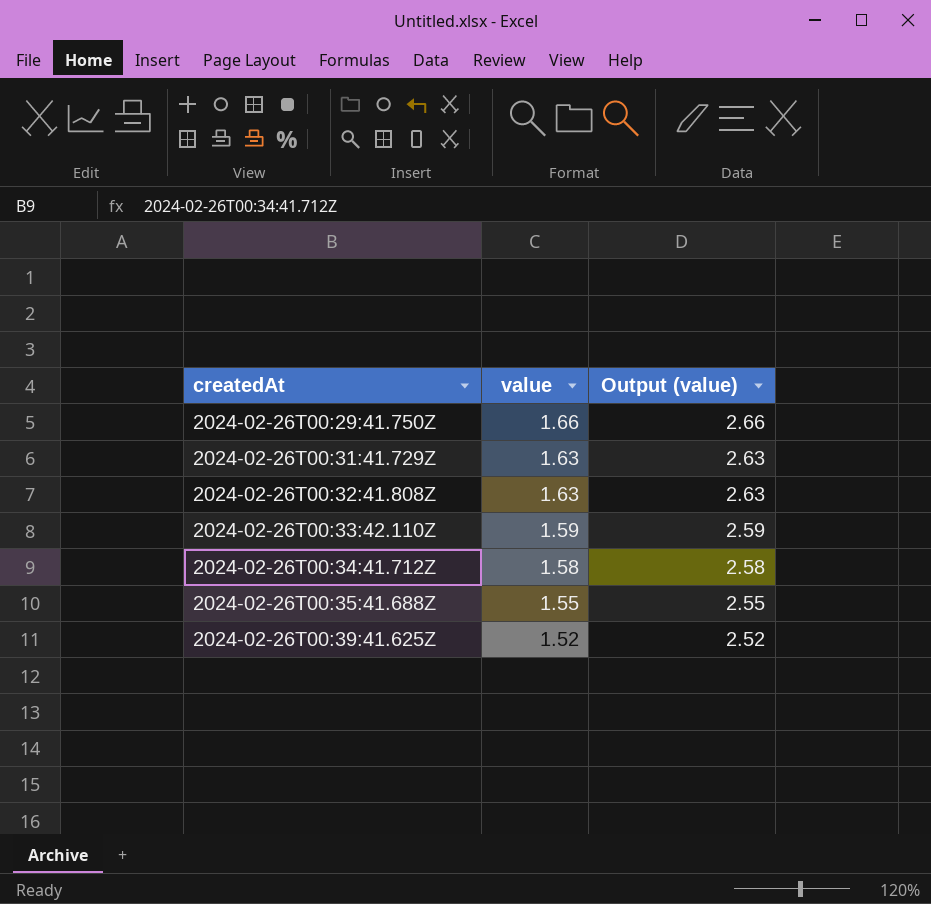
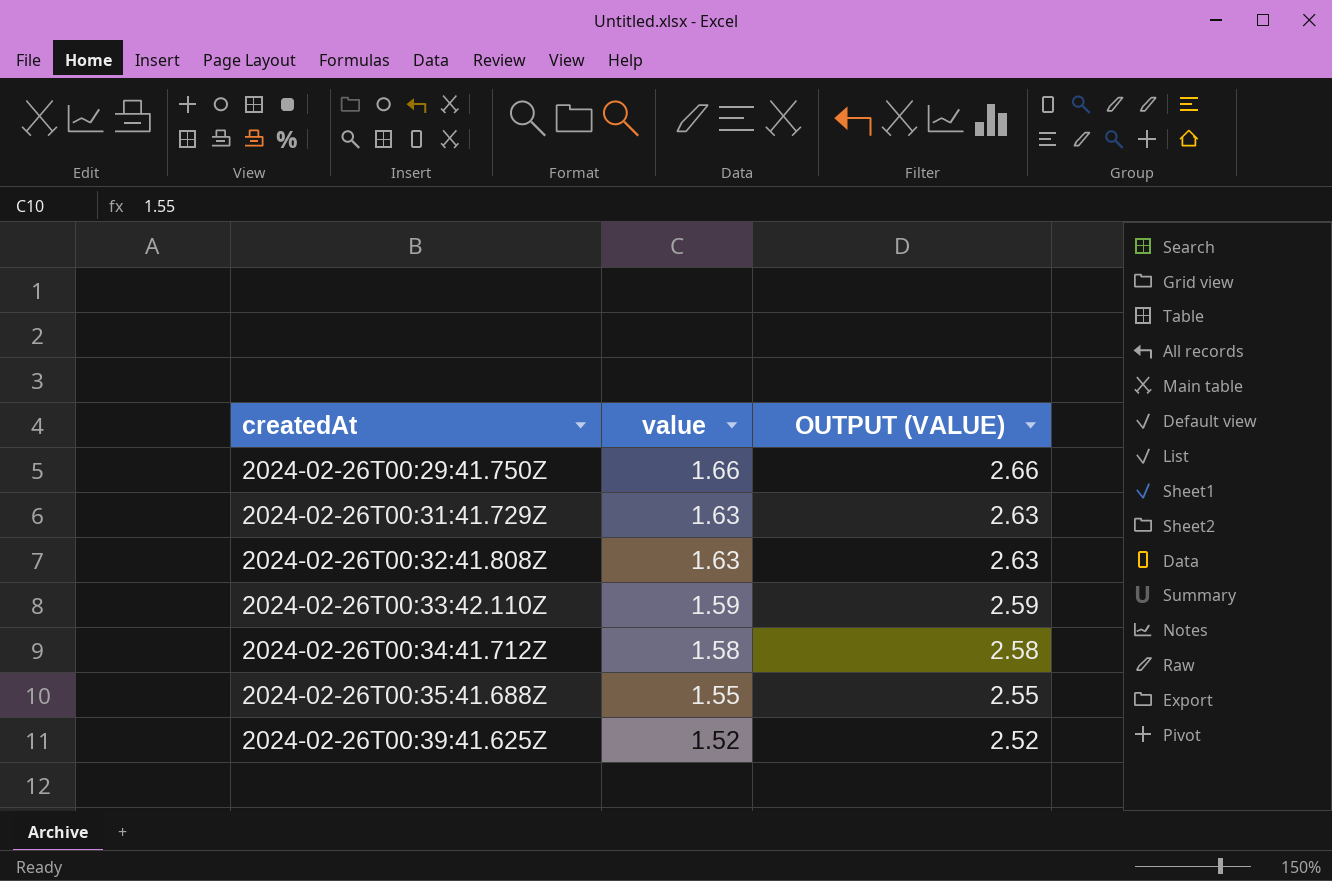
column name: Output (value) -> OUTPUT (VALUE)

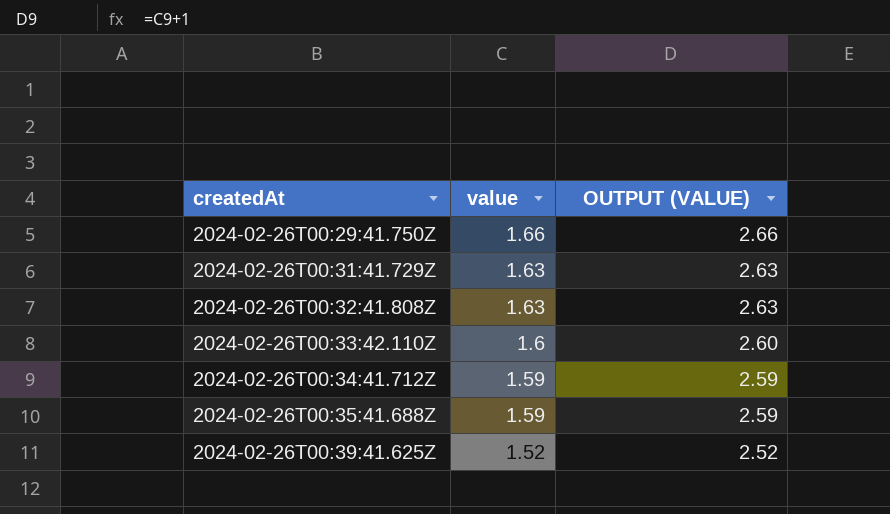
2024-02-26T00:33:42.110Z | value: 1.59 -> 1.6
2024-02-26T00:33:42.110Z | OUTPUT (VALUE): 2.59 -> 2.60
2024-02-26T00:34:41.712Z | value: 1.58 -> 1.59
2024-02-26T00:34:41.712Z | OUTPUT (VALUE): 2.58 -> 2.59
2024-02-26T00:35:41.688Z | value: 1.55 -> 1.59
2024-02-26T00:35:41.688Z | OUTPUT (VALUE): 2.55 -> 2.59

